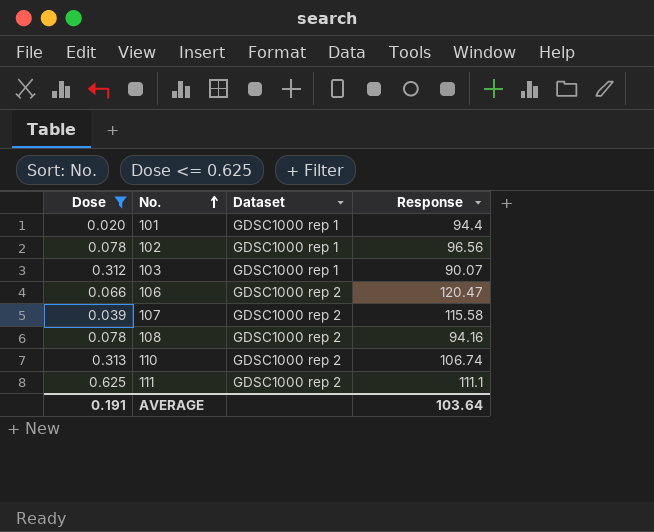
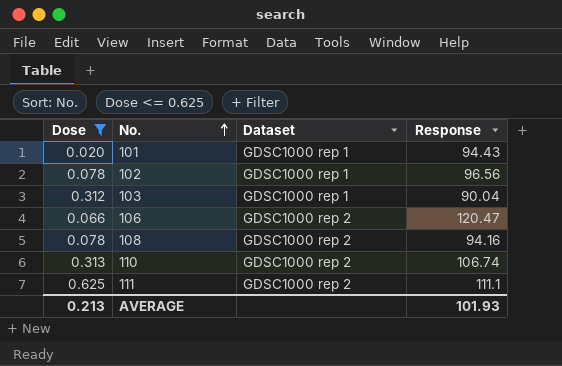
row 107: 0.039 | GDSC1000 rep 2 | 115.58 -> none
101 | Response: 94.4 -> 94.43
103 | Response: 90.07 -> 90.04
AVERAGE | Dose: 0.191 -> 0.213
AVERAGE | Response: 103.64 -> 101.93

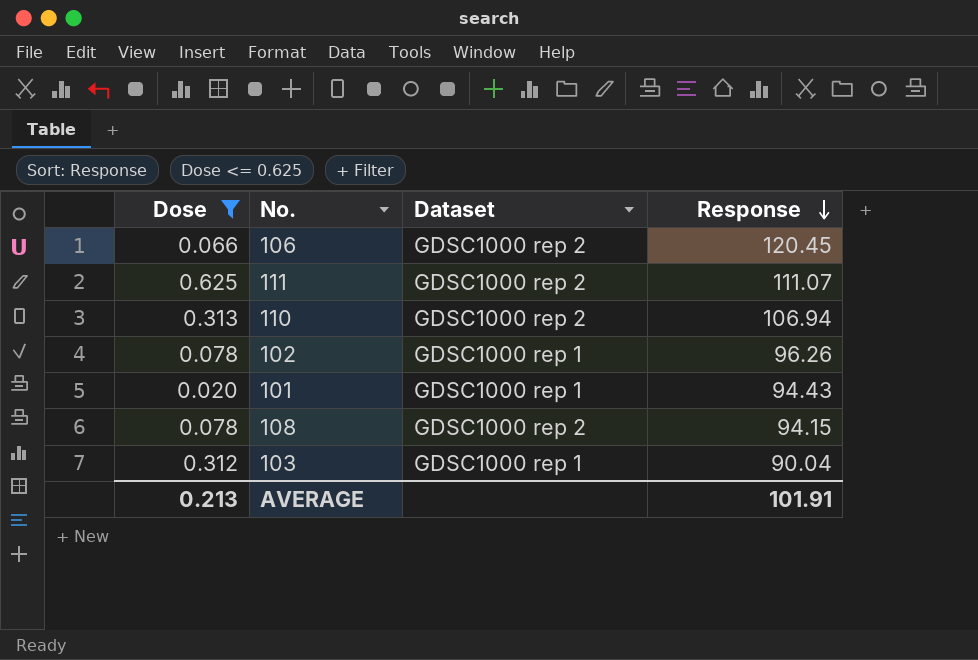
row order: No. ascending -> Response descending
106 | Response: 120.47 -> 120.45
111 | Response: 111.1 -> 111.07
110 | Response: 106.74 -> 106.94
102 | Response: 96.56 -> 96.26
108 | Response: 94.16 -> 94.15
AVERAGE | Response: 101.93 -> 101.91

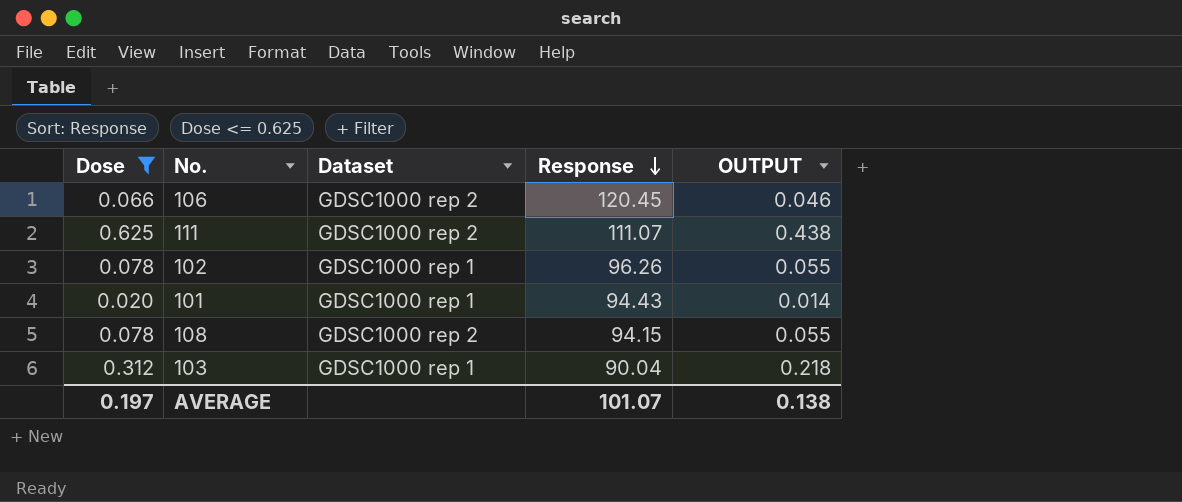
column OUTPUT | formula: none -> [Dose] * 0.7
row 110: 0.313 | GDSC1000 rep 2 | 106.94 -> none
AVERAGE | Dose: 0.213 -> 0.197
AVERAGE | Response: 101.91 -> 101.07

